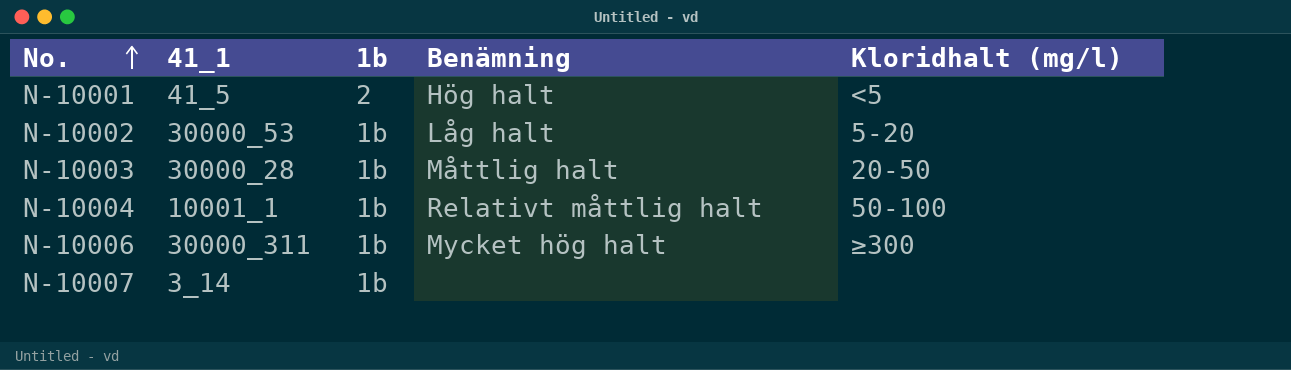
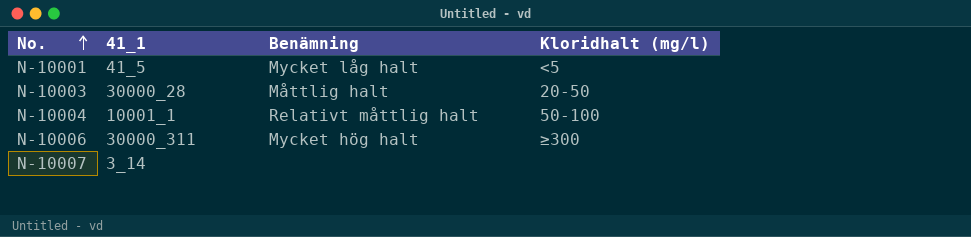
column 1b | position: 3 -> none
row N-10002: 30000_53 | 1b | Låg halt | 5-20 -> none
N-10001 | Benämning: Hög halt -> Mycket låg halt

